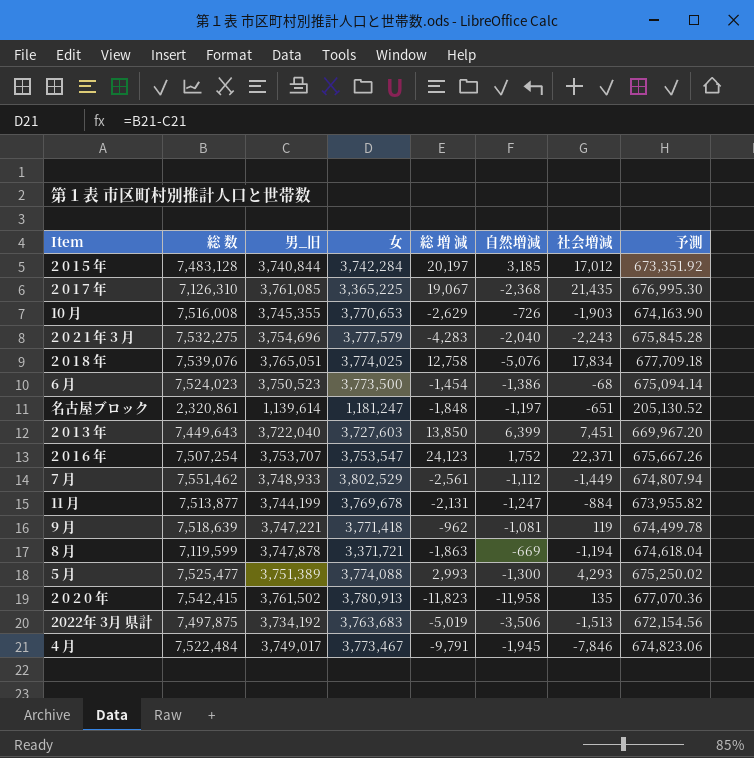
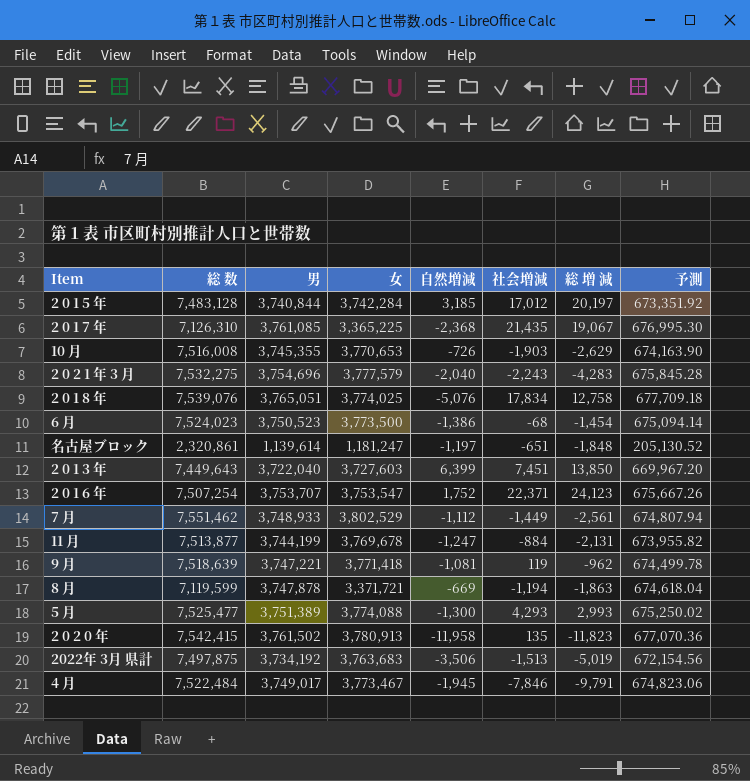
column name: 男_旧 -> 男
column 総 増 減 | position: 5 -> 7

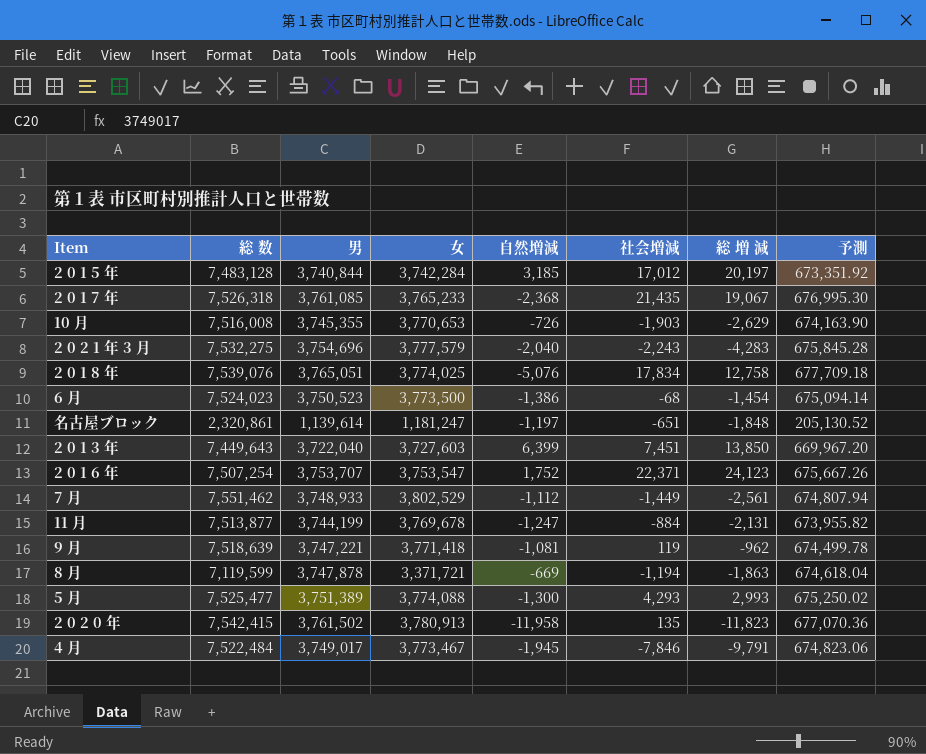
row 2022年 3月 県計: 7,497,875 | 3,734,192 | 3,763,683 | -3,506 | -1,513 | -5,019 | 672,154.56 -> none
2 0 1 7 年 | 総 数: 7,126,310 -> 7,526,318
2 0 1 7 年 | 女: 3,365,225 -> 3,765,233

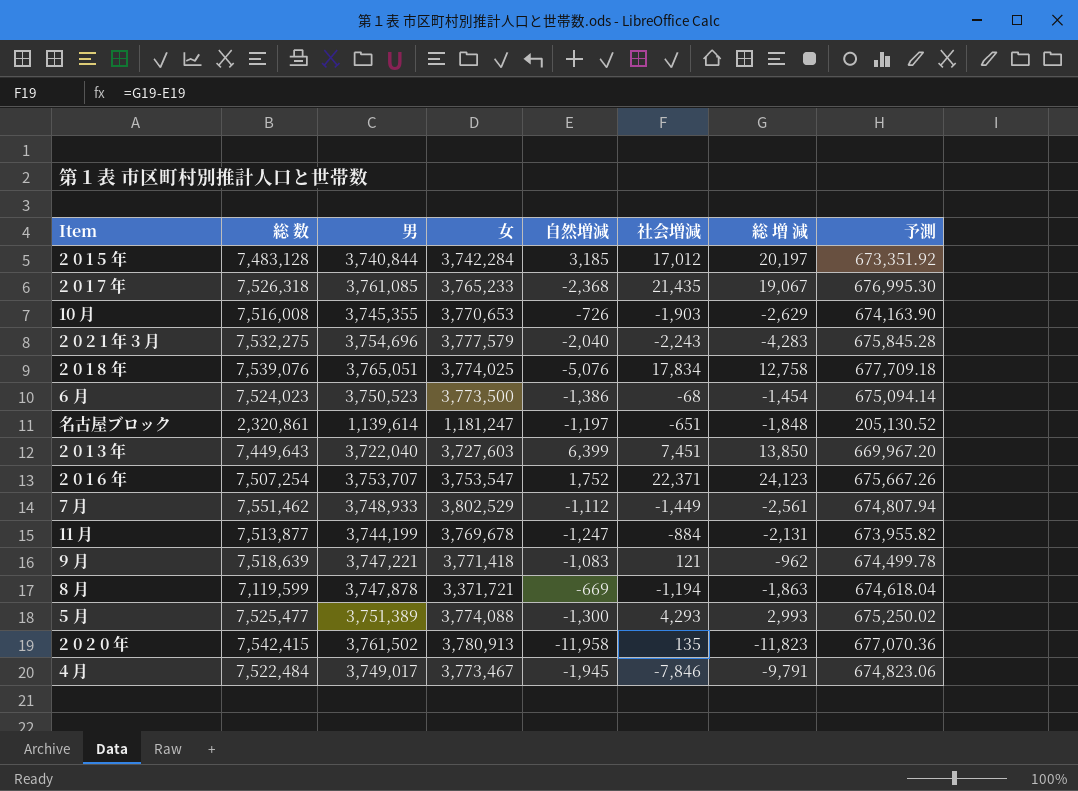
9 月 | 自然増減: -1,081 -> -1,083
9 月 | 社会増減: 119 -> 121

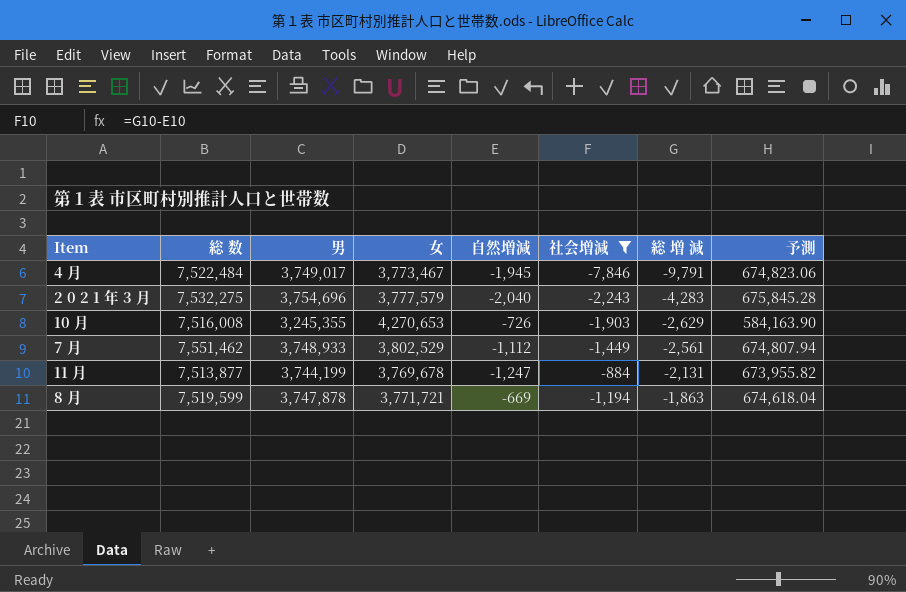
filter: none -> 社会増減 <= -884
row order: none -> 総 増 減 ascending
10 月 | 男: 3,745,355 -> 3,245,355
10 月 | 女: 3,770,653 -> 4,270,653
10 月 | 予測: 674,163.90 -> 584,163.90
8 月 | 総 数: 7,119,599 -> 7,519,599
8 月 | 女: 3,371,721 -> 3,771,721

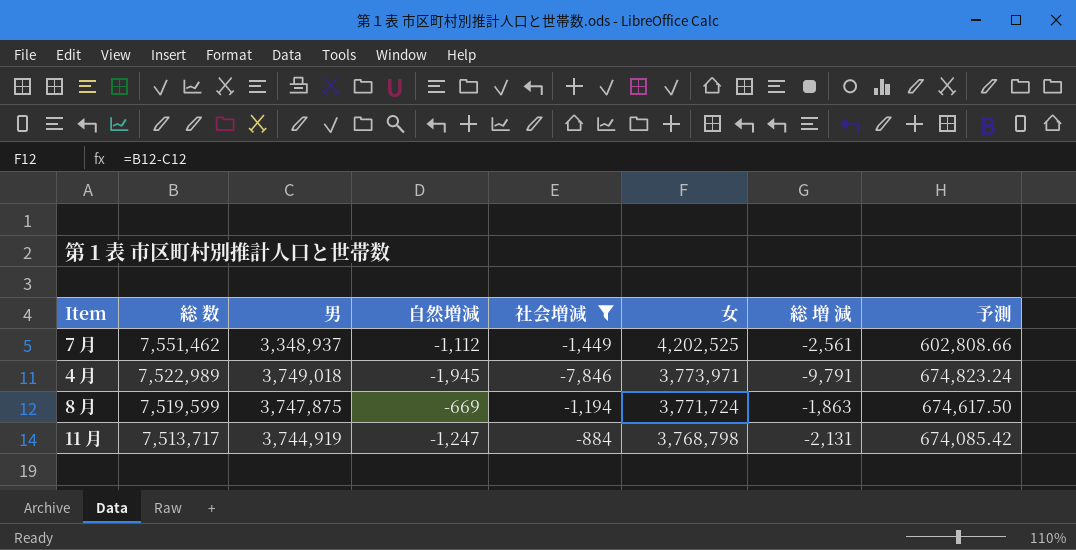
row order: 総 増 減 ascending -> 総 数 descending
column 女 | position: 4 -> 6
row 2 0 2 1 年 3 月: 7,532,275 | 3,754,696 | 3,777,579 | -2,040 | -2,243 | -4,283 | 675,845.28 -> none
row 10 月: 7,516,008 | 3,245,355 | 4,270,653 | -726 | -1,903 | -2,629 | 584,163.90 -> none
7 月 | 男: 3,748,933 -> 3,348,937
7 月 | 女: 3,802,529 -> 4,202,525
7 月 | 予測: 674,807.94 -> 602,808.66
4 月 | 総 数: 7,522,484 -> 7,522,989
4 月 | 男: 3,749,017 -> 3,749,018
4 月 | 女: 3,773,467 -> 3,773,971
4 月 | 予測: 674,823.06 -> 674,823.24
8 月 | 男: 3,747,878 -> 3,747,875
8 月 | 女: 3,771,721 -> 3,771,724
8 月 | 予測: 674,618.04 -> 674,617.50
11 月 | 総 数: 7,513,877 -> 7,513,717
11 月 | 男: 3,744,199 -> 3,744,919
11 月 | 女: 3,769,678 -> 3,768,798
11 月 | 予測: 673,955.82 -> 674,085.42

